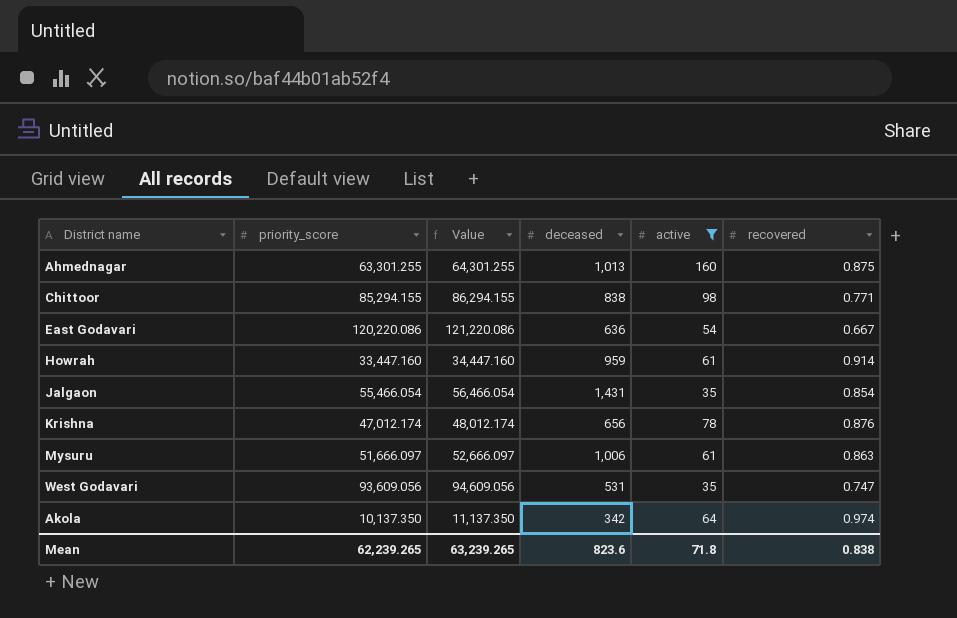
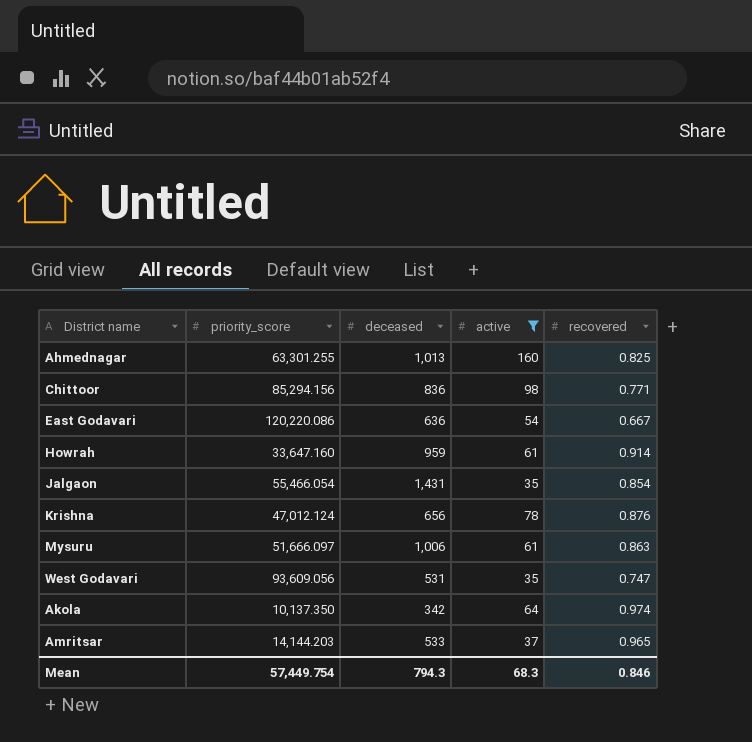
column Value | formula: [priority_score] + 1000 -> none
Ahmednagar | recovered: 0.875 -> 0.825
Chittoor | priority_score: 85,294.155 -> 85,294.156
Chittoor | deceased: 838 -> 836
Howrah | priority_score: 33,447.160 -> 33,647.160
Krishna | priority_score: 47,012.174 -> 47,012.124
row Amritsar: none -> 14,144.203 | 533 | 37 | 0.965
Mean | priority_score: 62,239.265 -> 57,449.754
Mean | deceased: 823.6 -> 794.3
Mean | active: 71.8 -> 68.3
Mean | recovered: 0.838 -> 0.846

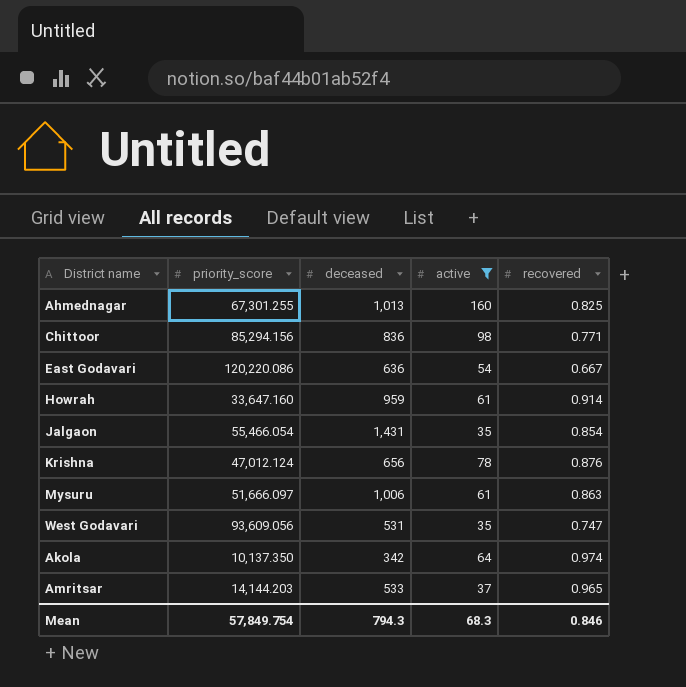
Ahmednagar | priority_score: 63,301.255 -> 67,301.255
Mean | priority_score: 57,449.754 -> 57,849.754

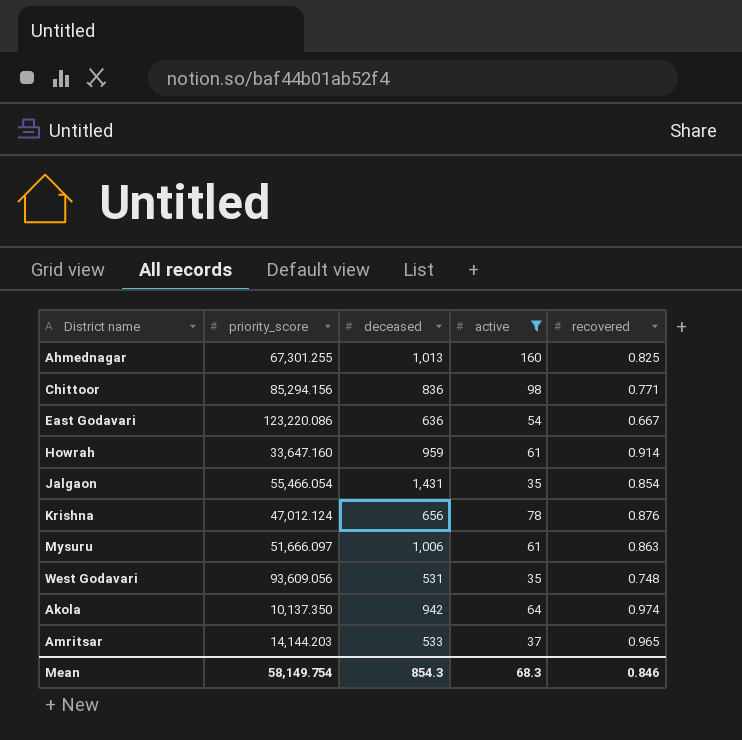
East Godavari | priority_score: 120,220.086 -> 123,220.086
West Godavari | recovered: 0.747 -> 0.748
Akola | deceased: 342 -> 942
Mean | priority_score: 57,849.754 -> 58,149.754
Mean | deceased: 794.3 -> 854.3

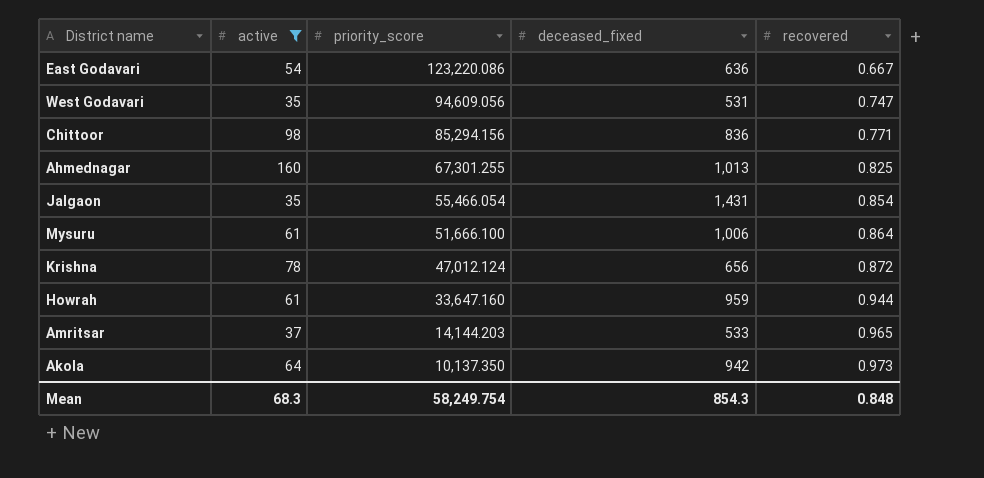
row order: none -> priority_score descending
column active | position: 4 -> 2
column name: deceased -> deceased_fixed
West Godavari | priority_score: 93,609.056 -> 94,609.056
West Godavari | recovered: 0.748 -> 0.747
Mysuru | priority_score: 51,666.097 -> 51,666.100
Mysuru | recovered: 0.863 -> 0.864
Krishna | recovered: 0.876 -> 0.872
Howrah | recovered: 0.914 -> 0.944
Akola | recovered: 0.974 -> 0.973
Mean | priority_score: 58,149.754 -> 58,249.754
Mean | recovered: 0.846 -> 0.848

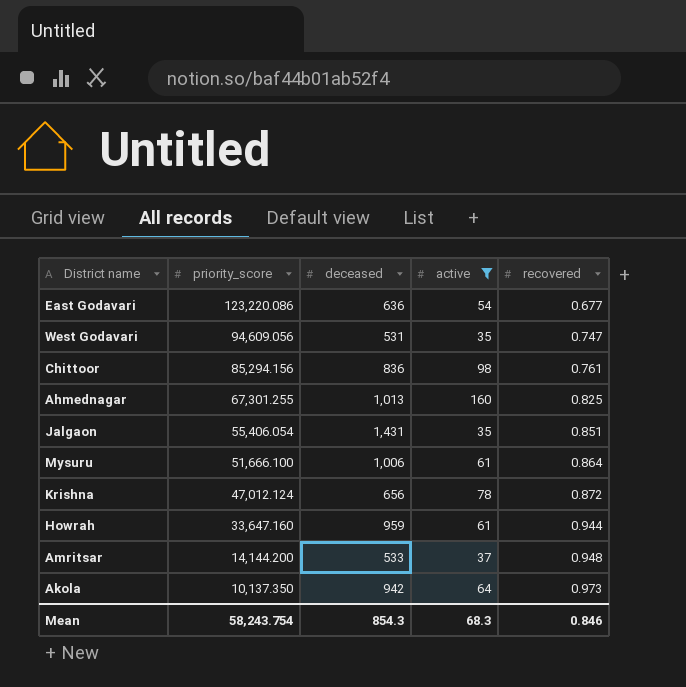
column name: deceased_fixed -> deceased
column active | position: 2 -> 4
East Godavari | recovered: 0.667 -> 0.677
Chittoor | recovered: 0.771 -> 0.761
Jalgaon | priority_score: 55,466.054 -> 55,406.054
Jalgaon | recovered: 0.854 -> 0.851
Amritsar | priority_score: 14,144.203 -> 14,144.200
Amritsar | recovered: 0.965 -> 0.948
Mean | priority_score: 58,249.754 -> 58,243.754
Mean | recovered: 0.848 -> 0.846

